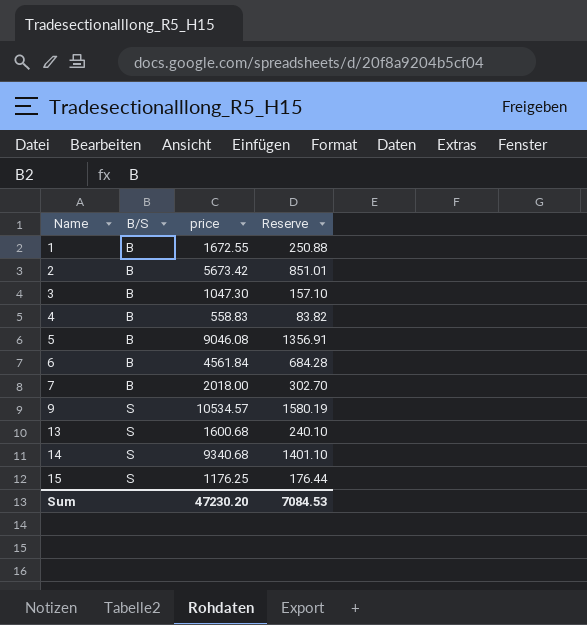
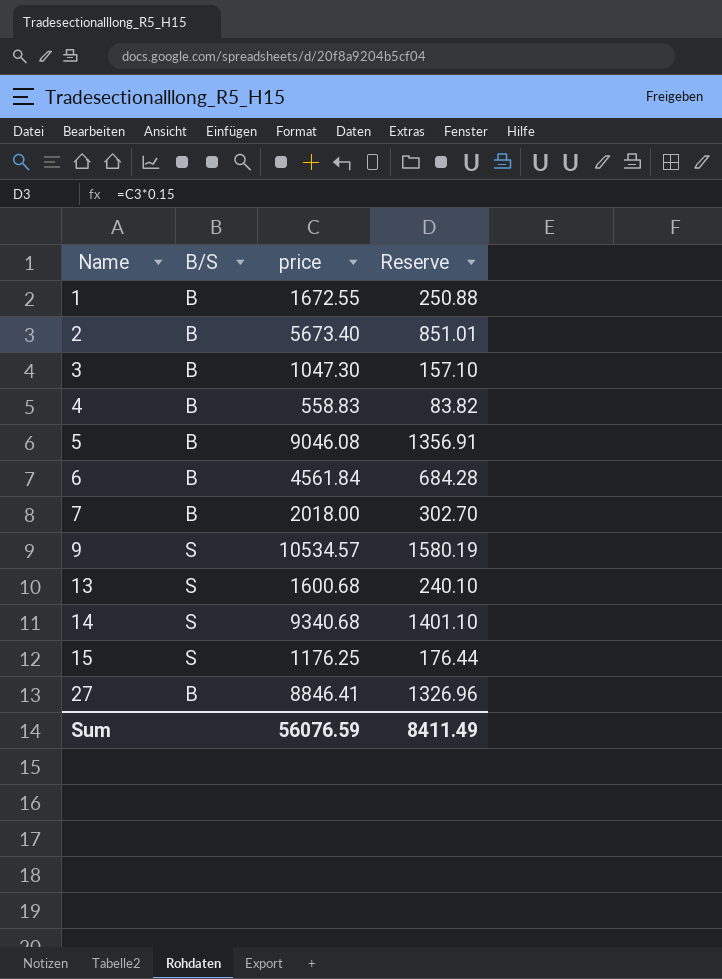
2 | price: 5673.42 -> 5673.40
row 27: none -> B | 8846.41 | 1326.96
Sum | price: 47230.20 -> 56076.59
Sum | Reserve: 7084.53 -> 8411.49

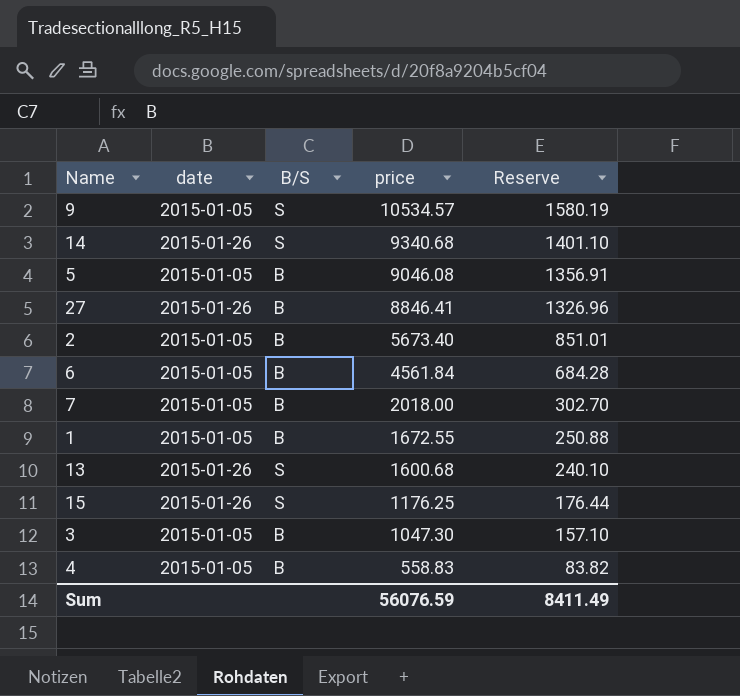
row order: Name ascending -> price descending
column date | position: none -> 2

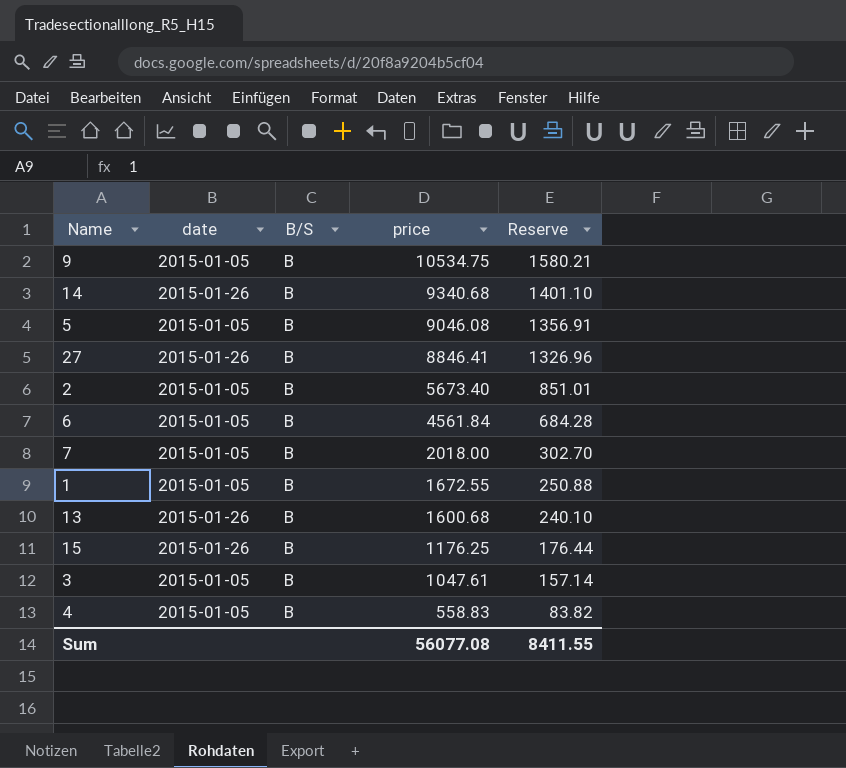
9 | B/S: S -> B
9 | price: 10534.57 -> 10534.75
9 | Reserve: 1580.19 -> 1580.21
14 | B/S: S -> B
13 | B/S: S -> B
15 | B/S: S -> B
3 | price: 1047.30 -> 1047.61
3 | Reserve: 157.10 -> 157.14
Sum | price: 56076.59 -> 56077.08
Sum | Reserve: 8411.49 -> 8411.55

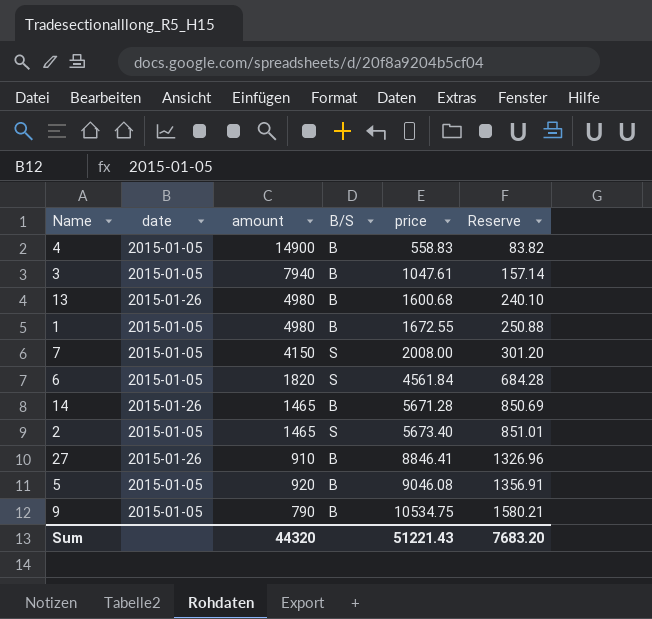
row order: price descending -> price ascending
column amount | position: none -> 3
row 15: 2015-01-26 | B | 1176.25 | 176.44 -> none
7 | B/S: B -> S
7 | price: 2018.00 -> 2008.00
7 | Reserve: 302.70 -> 301.20
6 | B/S: B -> S
14 | price: 9340.68 -> 5671.28
14 | Reserve: 1401.10 -> 850.69
2 | B/S: B -> S
Sum | price: 56077.08 -> 51221.43
Sum | Reserve: 8411.55 -> 7683.20

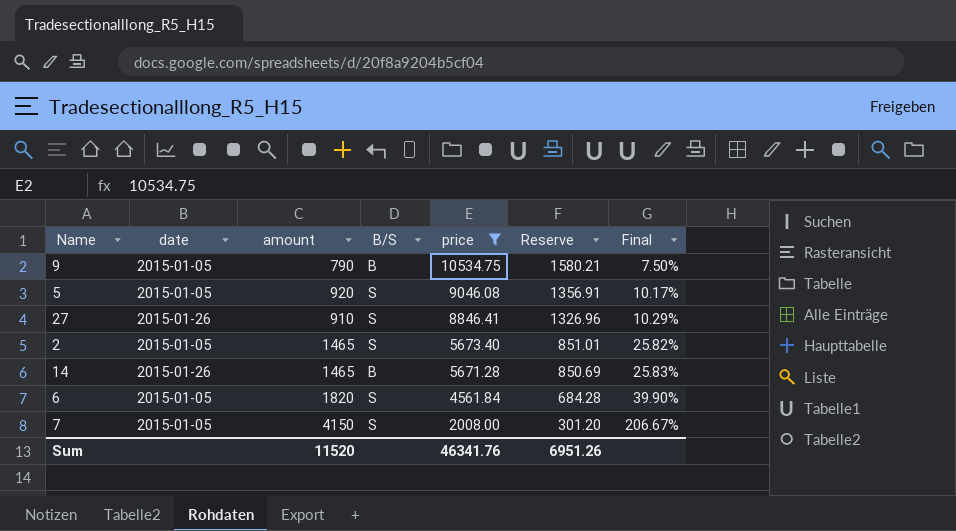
filter: none -> price >= 2008.00
row order: price ascending -> price descending
column Final | formula: none -> [amount] / [price]
5 | B/S: B -> S
27 | B/S: B -> S
Sum | amount: 44320 -> 11520
Sum | price: 51221.43 -> 46341.76
Sum | Reserve: 7683.20 -> 6951.26

